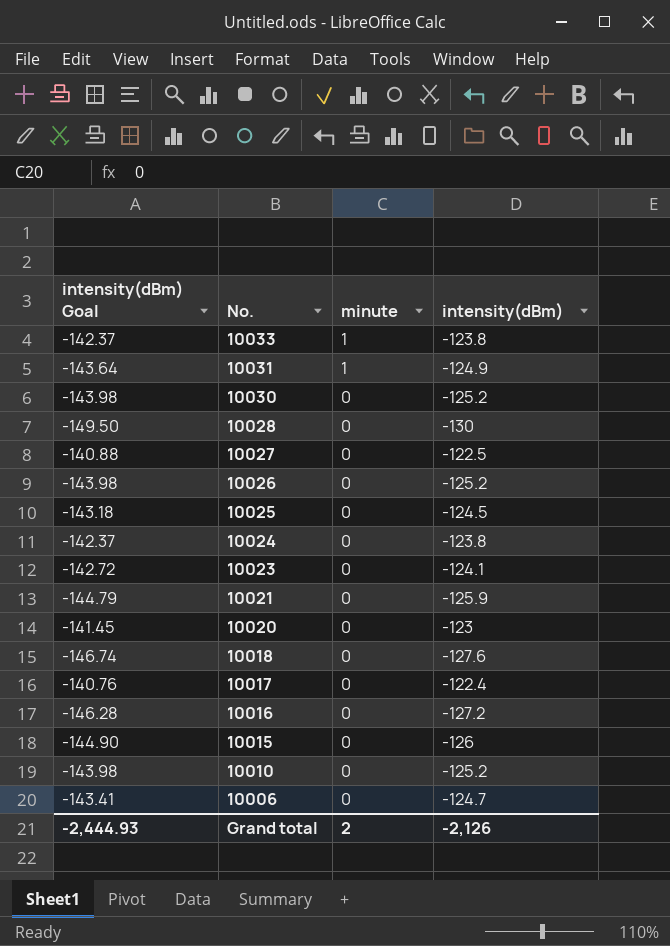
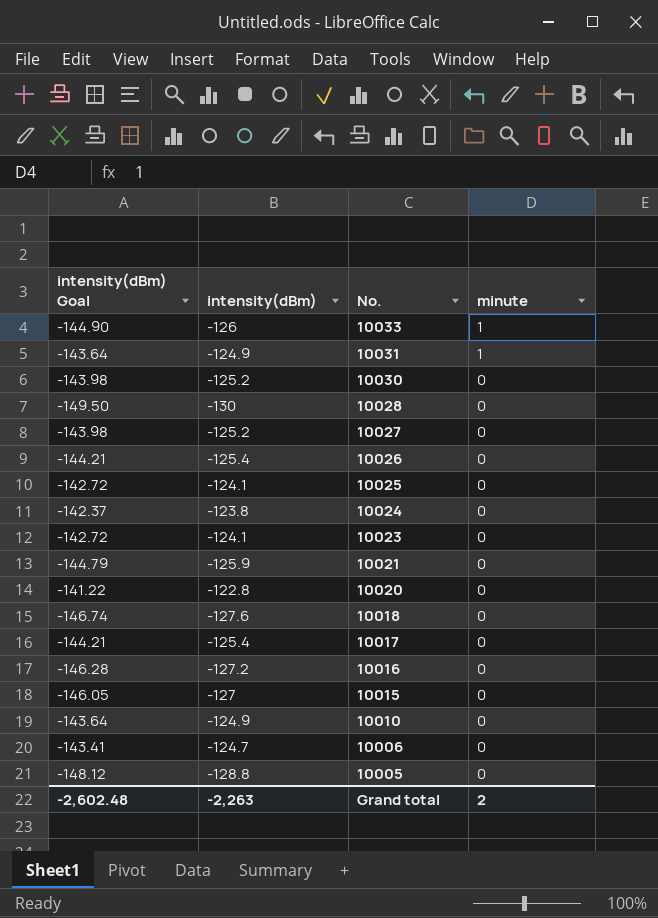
column intensity(dBm) | position: 4 -> 2
10033 | intensity(dBm) Goal: -142.37 -> -144.90
10033 | intensity(dBm): -123.8 -> -126
10027 | intensity(dBm) Goal: -140.88 -> -143.98
10027 | intensity(dBm): -122.5 -> -125.2
10026 | intensity(dBm) Goal: -143.98 -> -144.21
10026 | intensity(dBm): -125.2 -> -125.4
10025 | intensity(dBm) Goal: -143.18 -> -142.72
10025 | intensity(dBm): -124.5 -> -124.1
10020 | intensity(dBm) Goal: -141.45 -> -141.22
10020 | intensity(dBm): -123 -> -122.8
10017 | intensity(dBm) Goal: -140.76 -> -144.21
10017 | intensity(dBm): -122.4 -> -125.4
10015 | intensity(dBm) Goal: -144.90 -> -146.05
10015 | intensity(dBm): -126 -> -127
10010 | intensity(dBm) Goal: -143.98 -> -143.64
10010 | intensity(dBm): -125.2 -> -124.9
row 10005: none -> -148.12 | -128.8 | 0
Grand total | intensity(dBm) Goal: -2,444.93 -> -2,602.48
Grand total | intensity(dBm): -2,126 -> -2,263

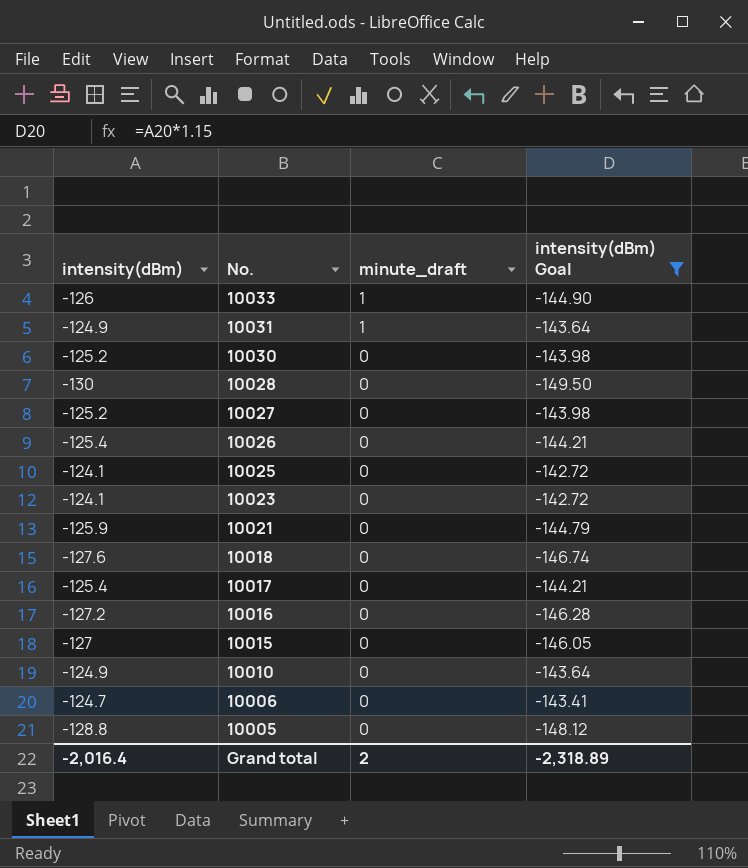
filter: none -> intensity(dBm) Goal <= -142.72
column name: minute -> minute_draft
column intensity(dBm) Goal | position: 1 -> 4
Grand total | intensity(dBm): -2,263 -> -2,016.4
Grand total | intensity(dBm) Goal: -2,602.48 -> -2,318.89

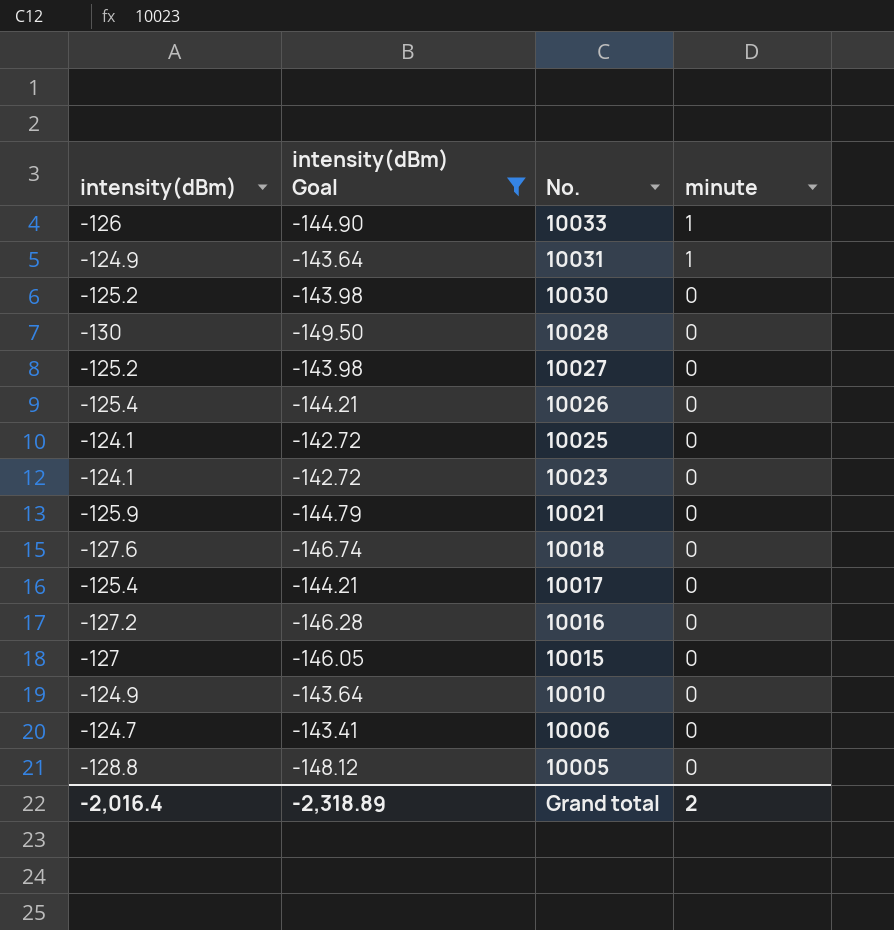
column intensity(dBm) Goal | position: 4 -> 2
column name: minute_draft -> minute

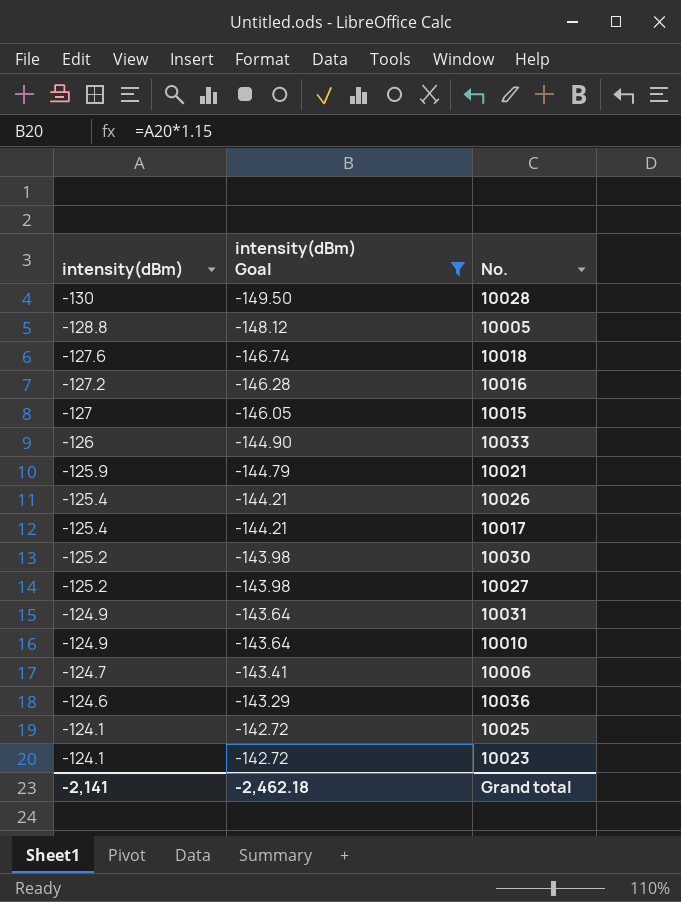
row order: No. descending -> intensity(dBm) ascending
column minute | position: 4 -> none
row 10036: none -> -124.6 | -143.29
Grand total | intensity(dBm): -2,016.4 -> -2,141
Grand total | intensity(dBm) Goal: -2,318.89 -> -2,462.18

